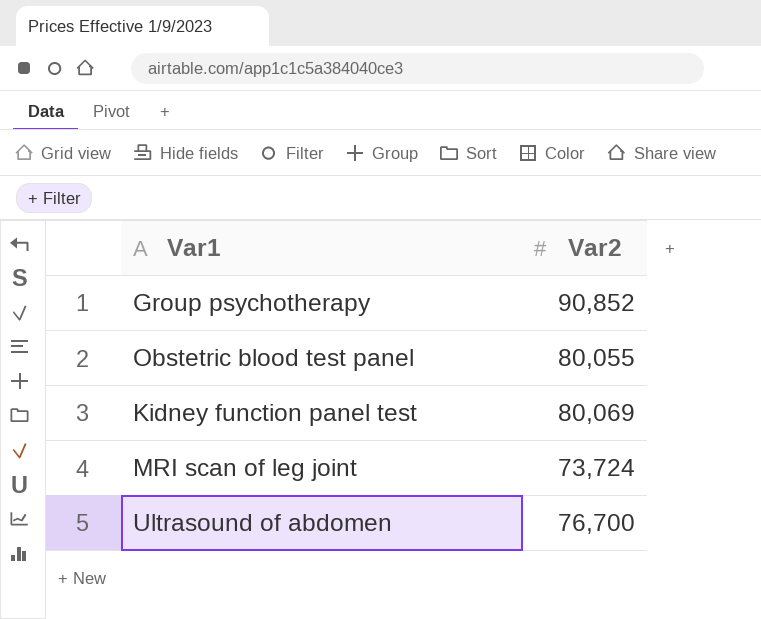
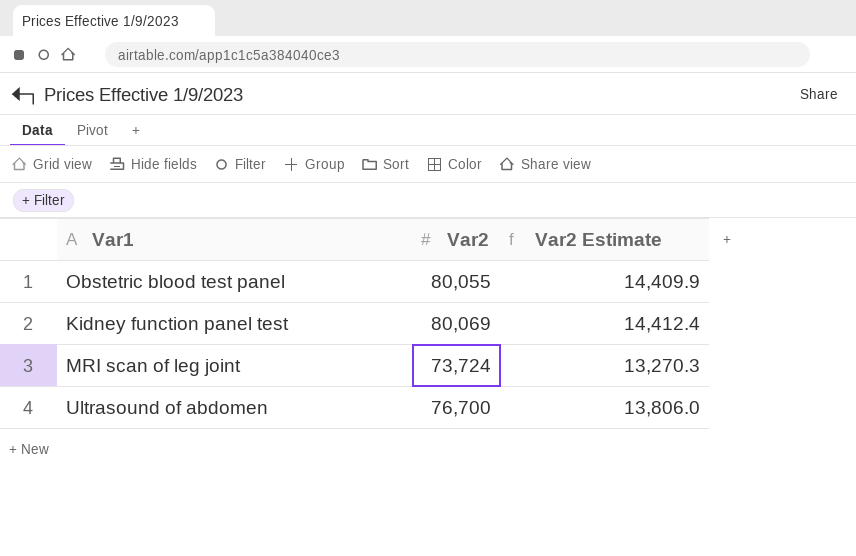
column Var2 Estimate | formula: none -> [Var2] * 0.18
row Group psychotherapy: 90,852 -> none

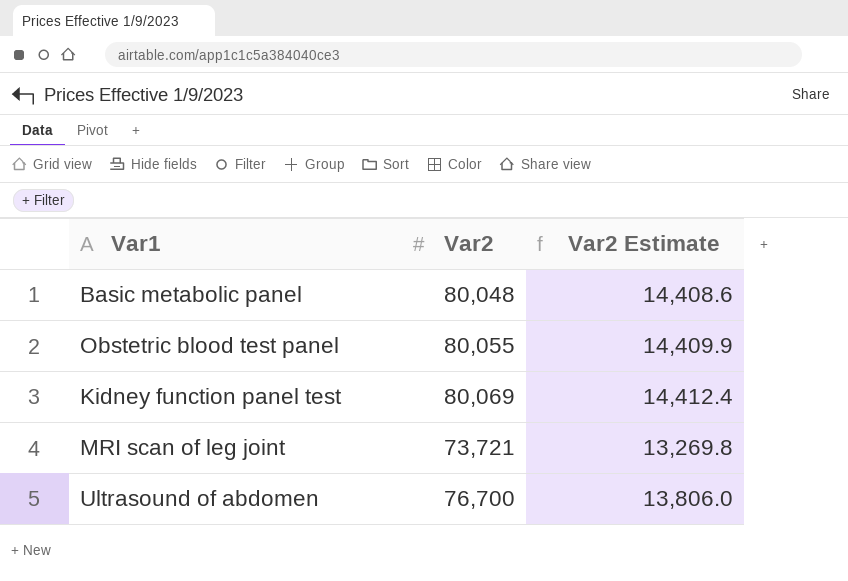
row Basic metabolic panel: none -> 80,048 | 14,408.6
MRI scan of leg joint | Var2: 73,724 -> 73,721
MRI scan of leg joint | Var2 Estimate: 13,270.3 -> 13,269.8

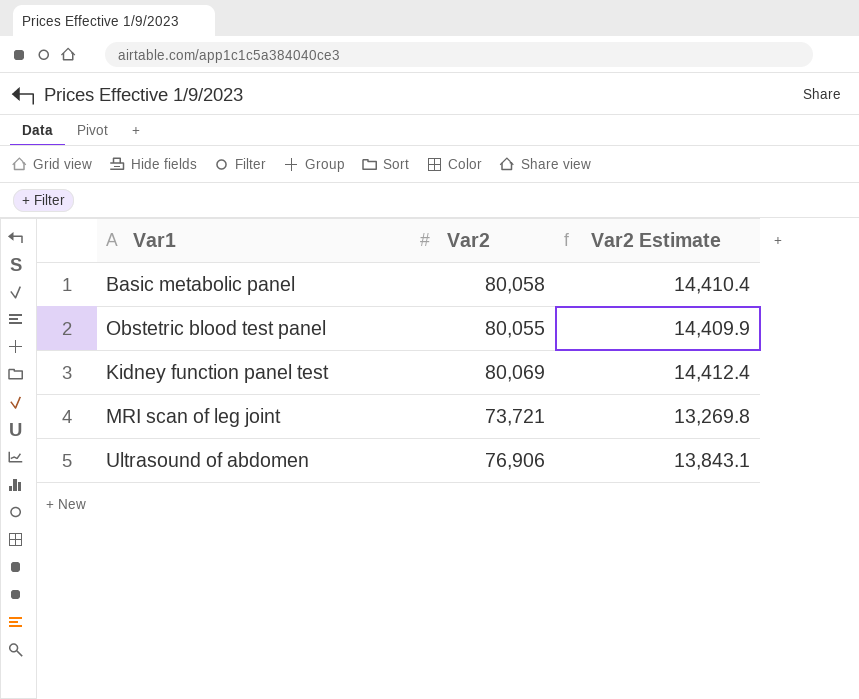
Basic metabolic panel | Var2: 80,048 -> 80,058
Basic metabolic panel | Var2 Estimate: 14,408.6 -> 14,410.4
Ultrasound of abdomen | Var2: 76,700 -> 76,906
Ultrasound of abdomen | Var2 Estimate: 13,806.0 -> 13,843.1

